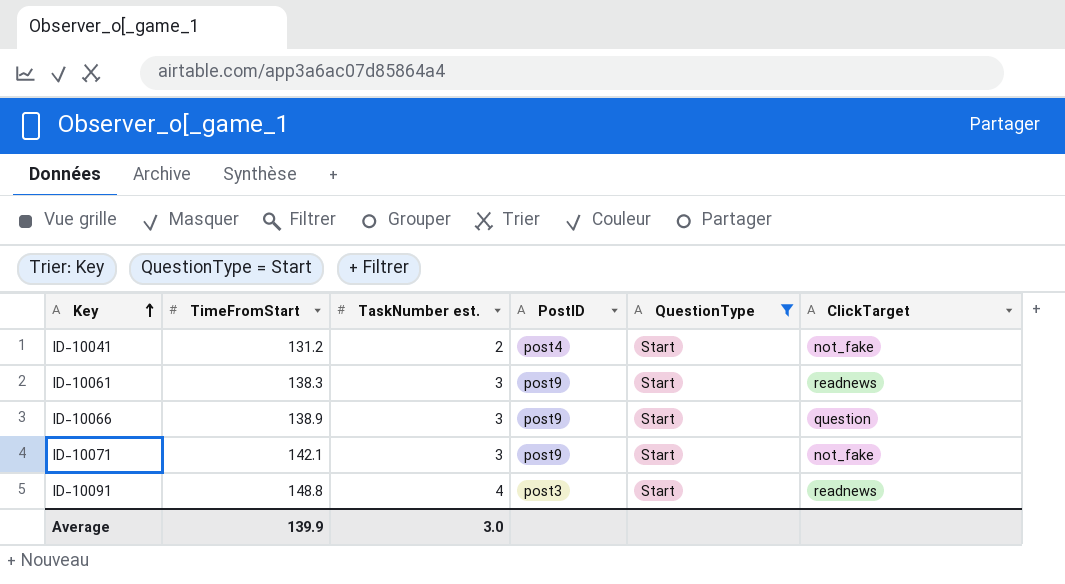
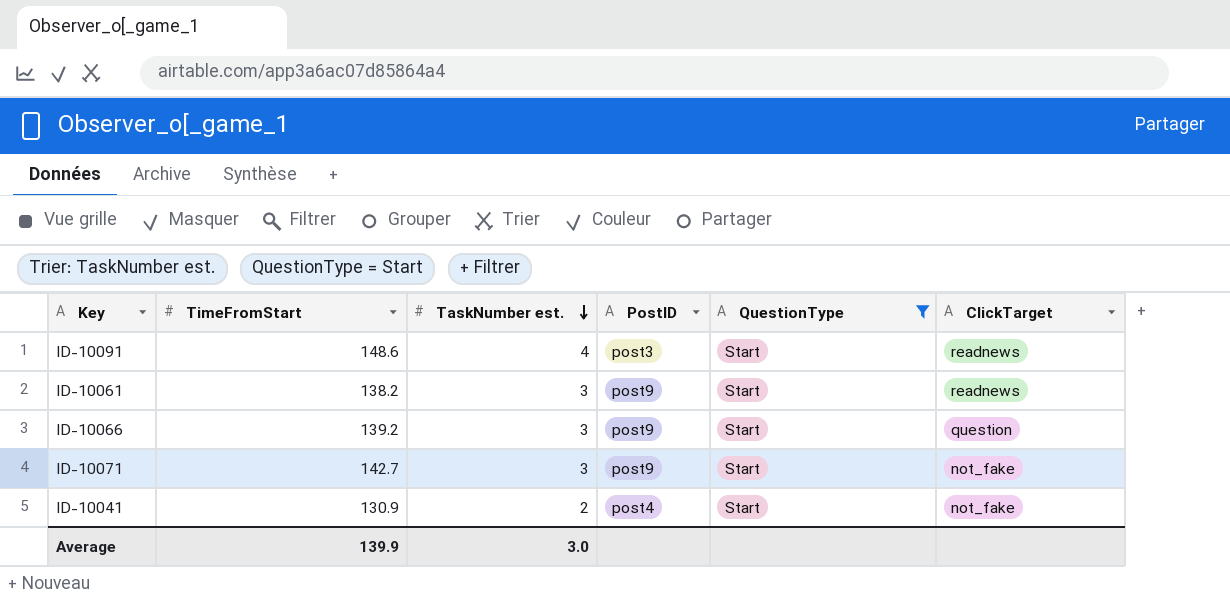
row order: Key ascending -> TaskNumber est. descending
ID-10091 | TimeFromStart: 148.8 -> 148.6
ID-10061 | TimeFromStart: 138.3 -> 138.2
ID-10066 | TimeFromStart: 138.9 -> 139.2
ID-10071 | TimeFromStart: 142.1 -> 142.7
ID-10041 | TimeFromStart: 131.2 -> 130.9

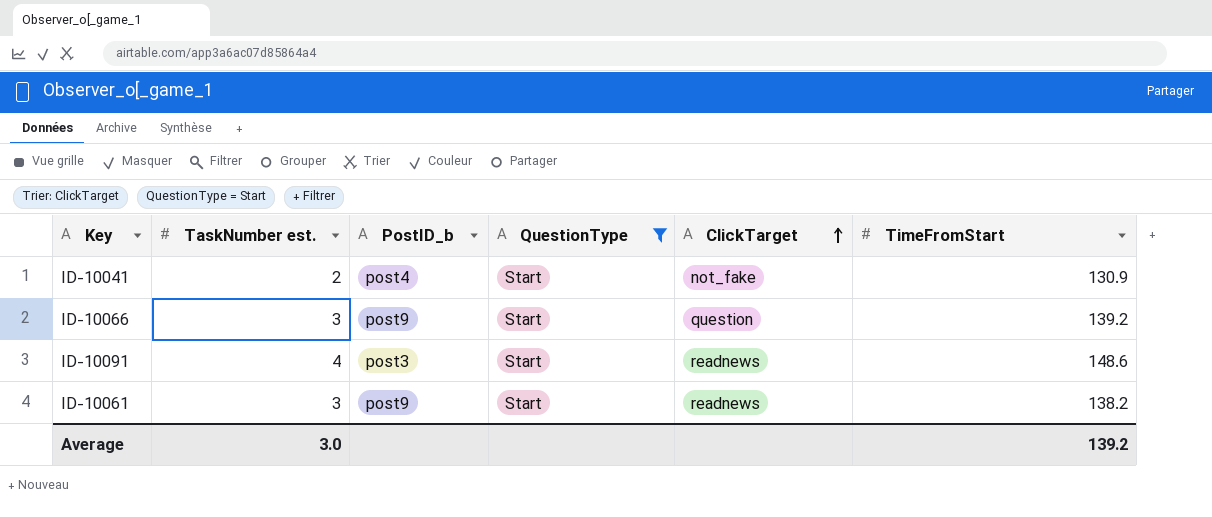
row order: TaskNumber est. descending -> ClickTarget ascending
column name: PostID -> PostID_b
column TimeFromStart | position: 2 -> 6
row ID-10071: 142.7 | 3 | post9 | Start | not_fake -> none
Average | TimeFromStart: 139.9 -> 139.2

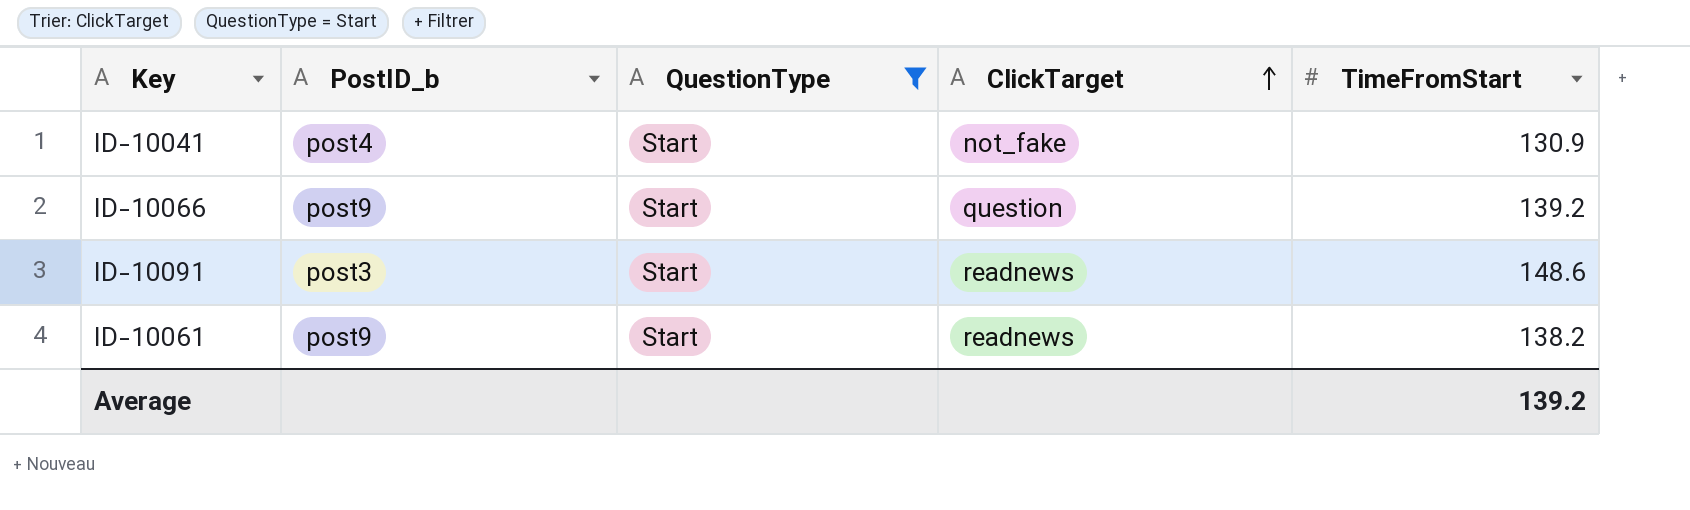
column TaskNumber est. | position: 2 -> none

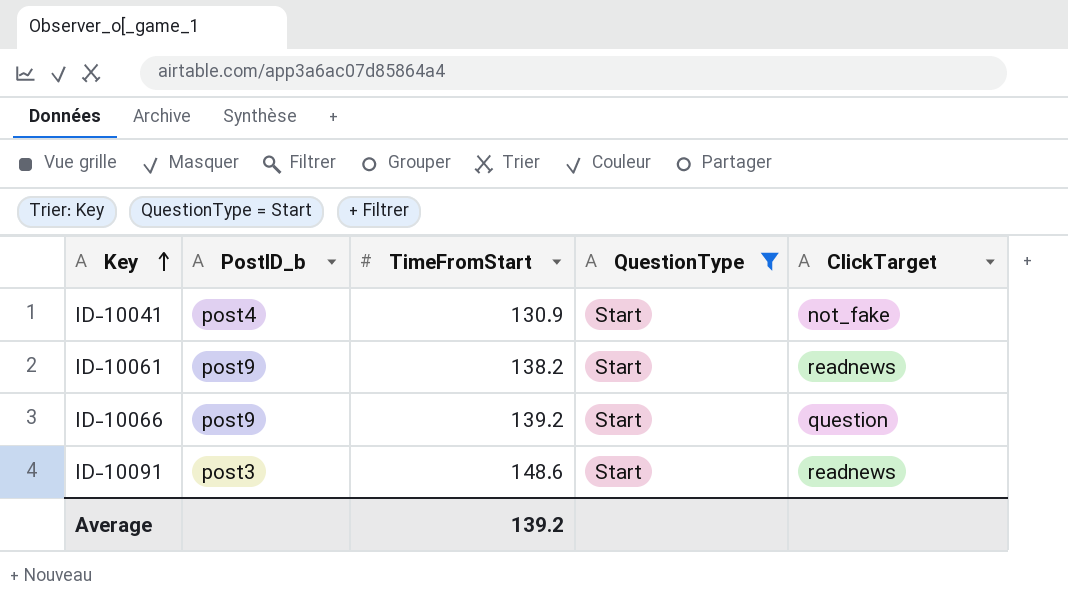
row order: ClickTarget ascending -> Key ascending
column TimeFromStart | position: 5 -> 3

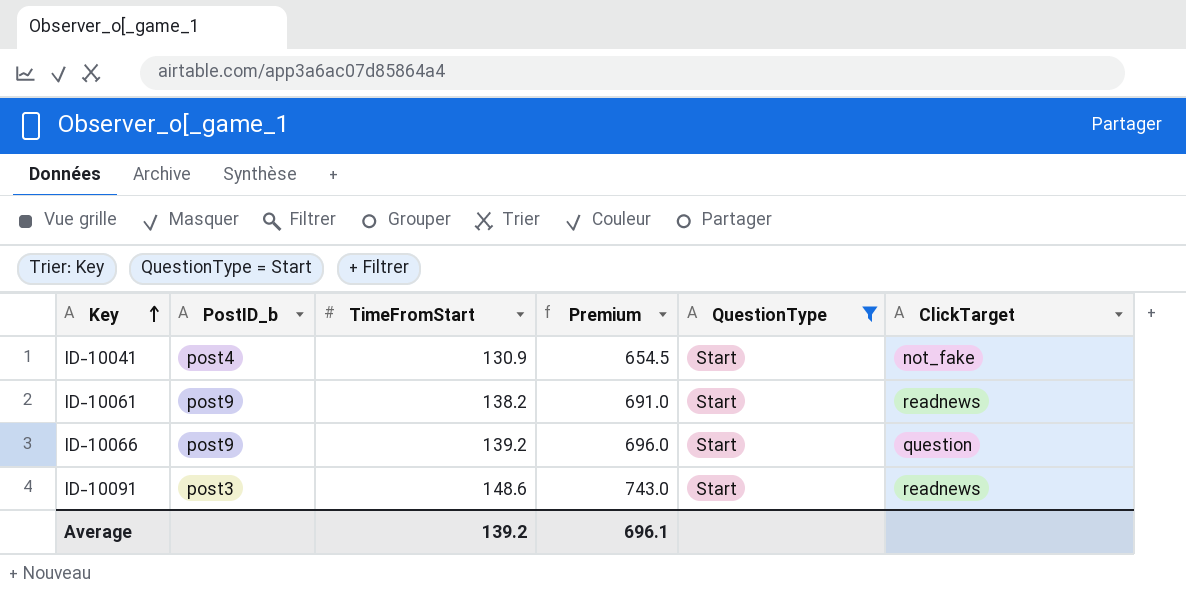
column Premium | formula: none -> [TimeFromStart] * 5

